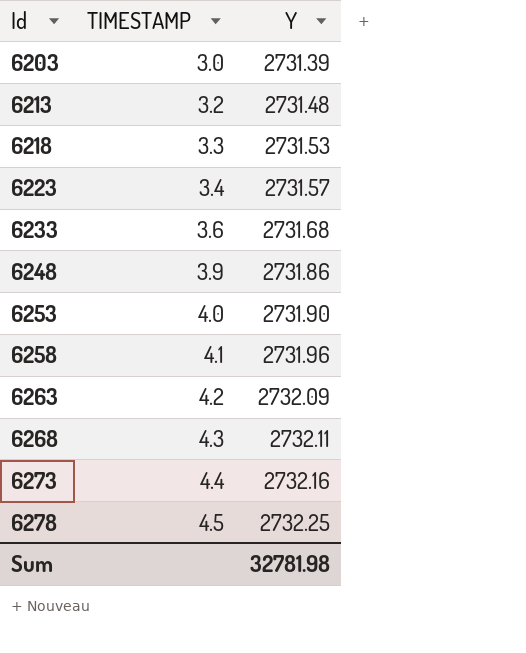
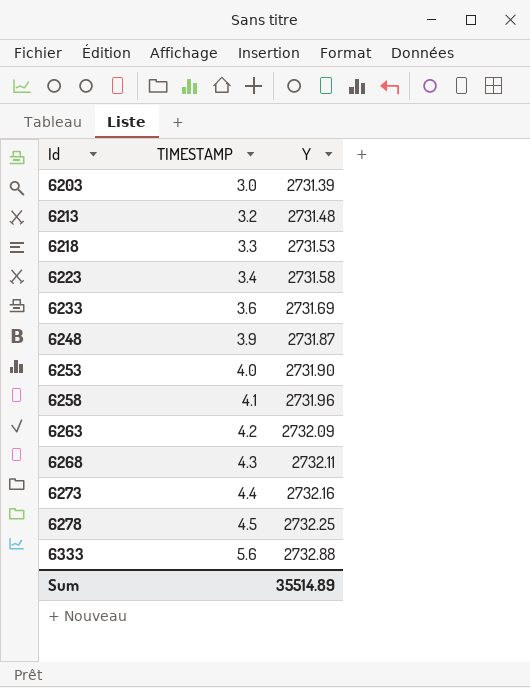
6223 | Y: 2731.57 -> 2731.58
6233 | Y: 2731.68 -> 2731.69
6248 | Y: 2731.86 -> 2731.87
row 6333: none -> 5.6 | 2732.88
Sum | Y: 32781.98 -> 35514.89

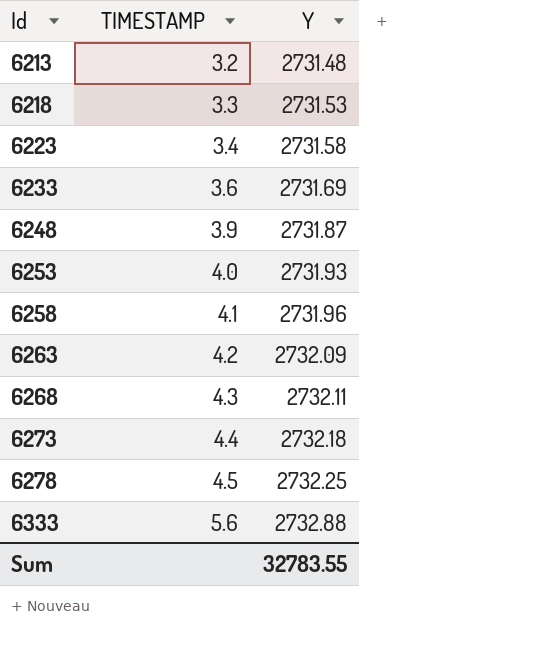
row 6203: 3.0 | 2731.39 -> none
6253 | Y: 2731.90 -> 2731.93
6273 | Y: 2732.16 -> 2732.18
Sum | Y: 35514.89 -> 32783.55

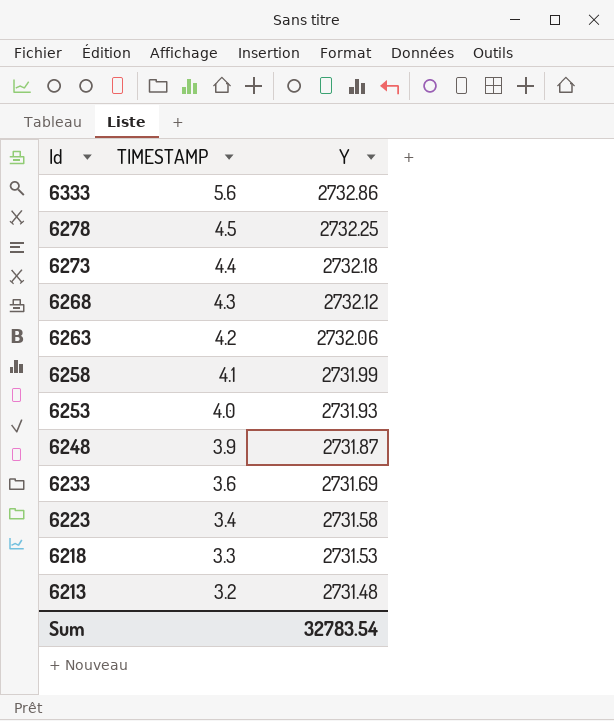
row order: Id ascending -> Id descending
6333 | Y: 2732.88 -> 2732.86
6268 | Y: 2732.11 -> 2732.12
6263 | Y: 2732.09 -> 2732.06
6258 | Y: 2731.96 -> 2731.99
Sum | Y: 32783.55 -> 32783.54

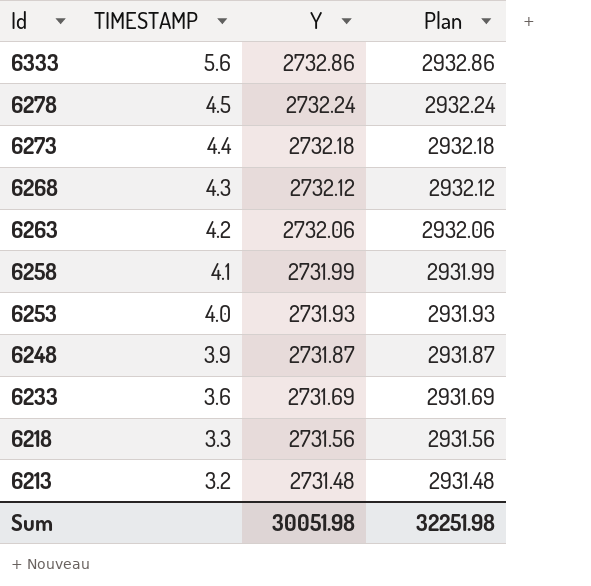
column Plan | formula: none -> [Y] + 200
row 6223: 3.4 | 2731.58 -> none
6278 | Y: 2732.25 -> 2732.24
6218 | Y: 2731.53 -> 2731.56
Sum | Y: 32783.54 -> 30051.98

